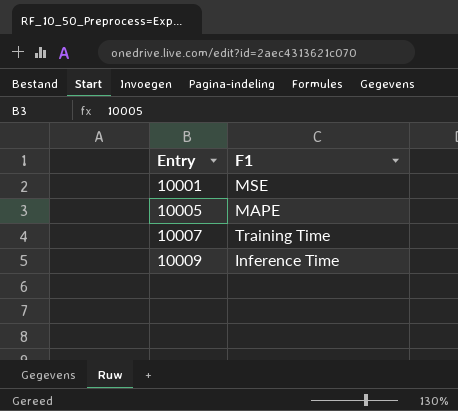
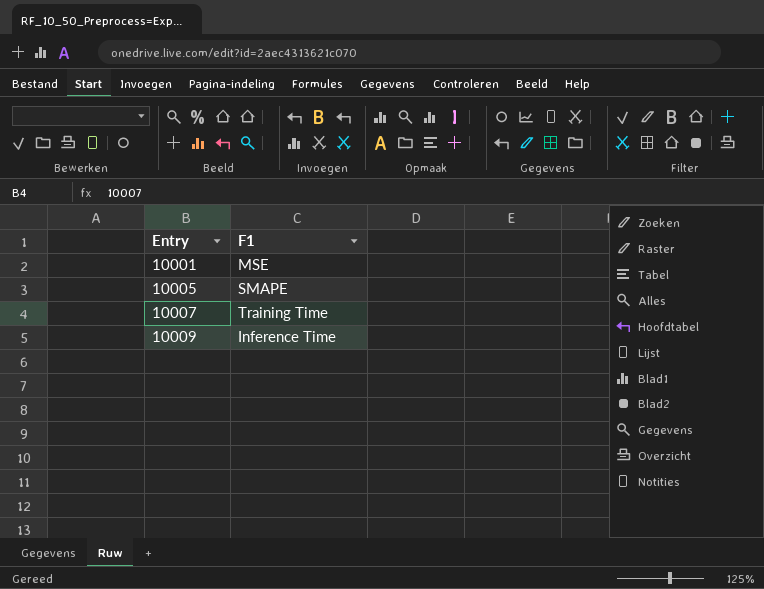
10005 | F1: MAPE -> SMAPE

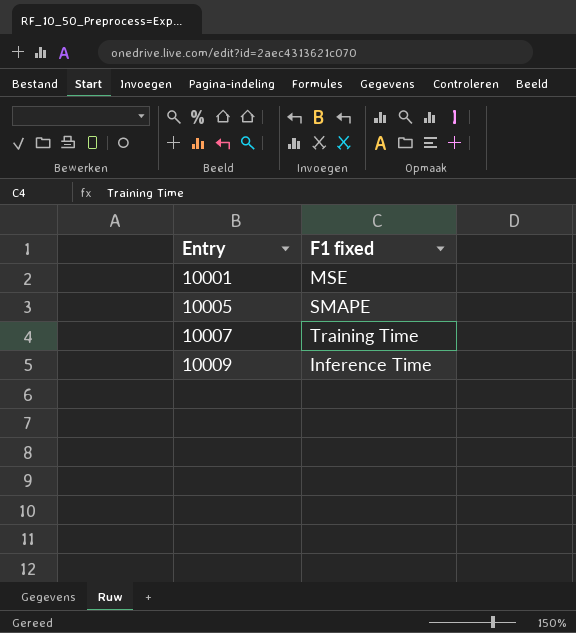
column name: F1 -> F1 fixed

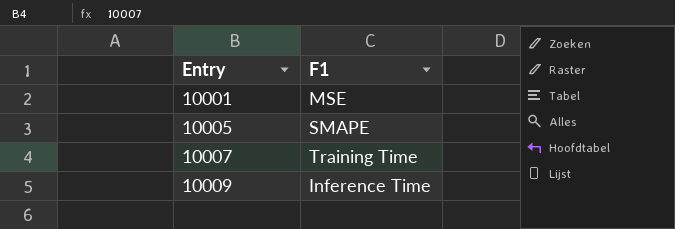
column name: F1 fixed -> F1

